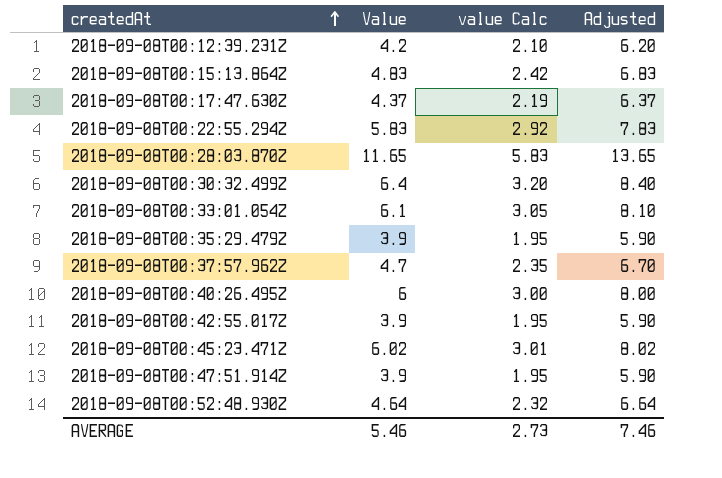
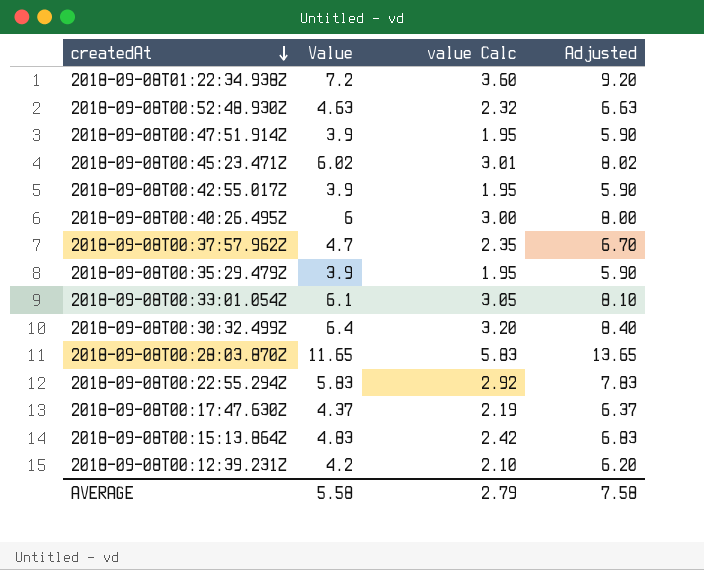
row order: createdAt ascending -> createdAt descending
row 2018-09-08T01:22:34.938Z: none -> 7.2 | 3.60 | 9.20
2018-09-08T00:52:48.930Z | Value: 4.64 -> 4.63
2018-09-08T00:52:48.930Z | Adjusted: 6.64 -> 6.63
AVERAGE | Value: 5.46 -> 5.58
AVERAGE | value Calc: 2.73 -> 2.79
AVERAGE | Adjusted: 7.46 -> 7.58

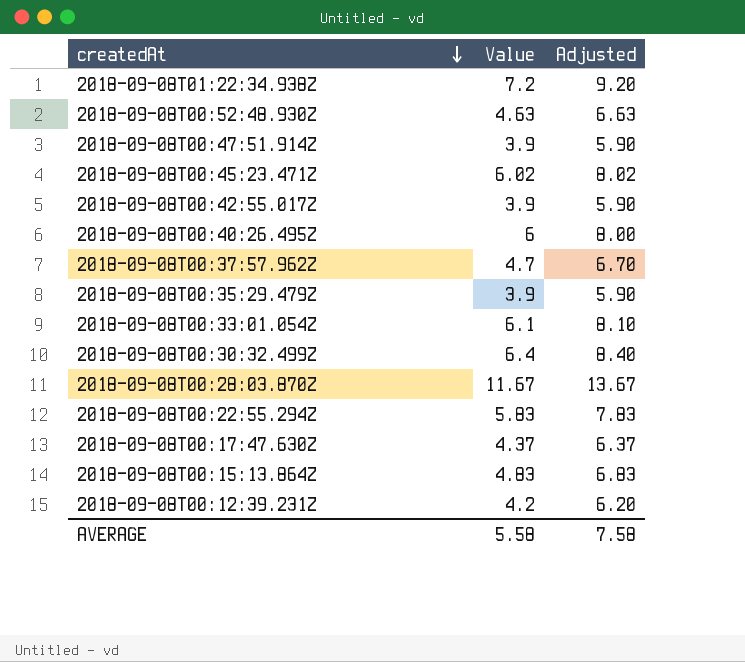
column value Calc | formula: [Value] * 0.5 -> none
2018-09-08T00:28:03.870Z | Value: 11.65 -> 11.67
2018-09-08T00:28:03.870Z | Adjusted: 13.65 -> 13.67

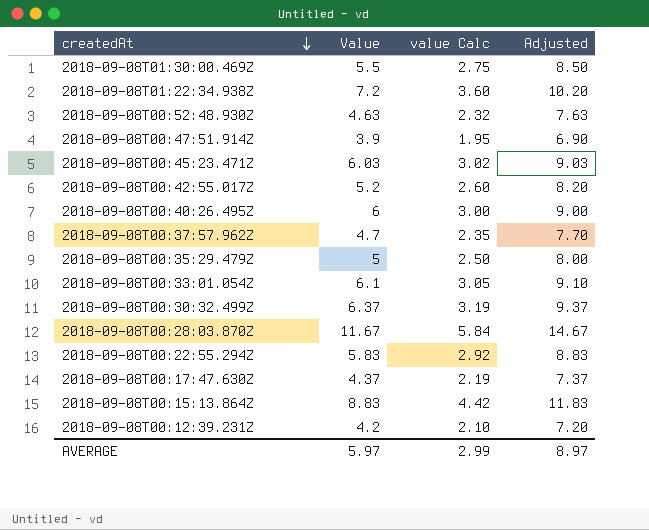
column value Calc | formula: none -> [Value] * 0.5
column Adjusted | formula: [Value] + 2 -> [Value] + 3
row 2018-09-08T01:30:00.469Z: none -> 5.5 | 2.75 | 8.50
2018-09-08T00:45:23.471Z | Value: 6.02 -> 6.03
2018-09-08T00:42:55.017Z | Value: 3.9 -> 5.2
2018-09-08T00:35:29.479Z | Value: 3.9 -> 5
2018-09-08T00:30:32.499Z | Value: 6.4 -> 6.37
2018-09-08T00:15:13.864Z | Value: 4.83 -> 8.83
AVERAGE | Value: 5.58 -> 5.97
AVERAGE | Adjusted: 7.58 -> 8.97

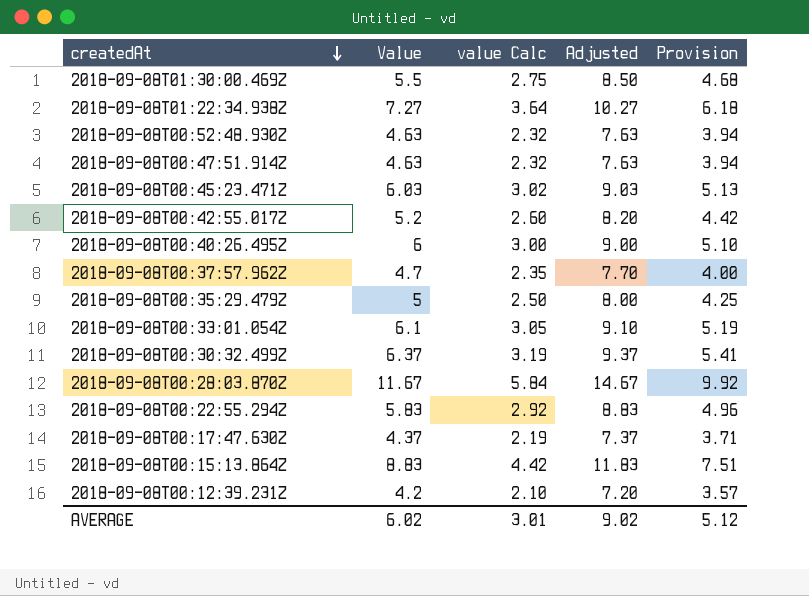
column Provision | formula: none -> [Value] * 0.85
2018-09-08T01:22:34.938Z | Value: 7.2 -> 7.27
2018-09-08T01:22:34.938Z | value Calc: 3.60 -> 3.64
2018-09-08T01:22:34.938Z | Adjusted: 10.20 -> 10.27
2018-09-08T00:47:51.914Z | Value: 3.9 -> 4.63
2018-09-08T00:47:51.914Z | value Calc: 1.95 -> 2.32
2018-09-08T00:47:51.914Z | Adjusted: 6.90 -> 7.63
AVERAGE | Value: 5.97 -> 6.02
AVERAGE | value Calc: 2.99 -> 3.01
AVERAGE | Adjusted: 8.97 -> 9.02

